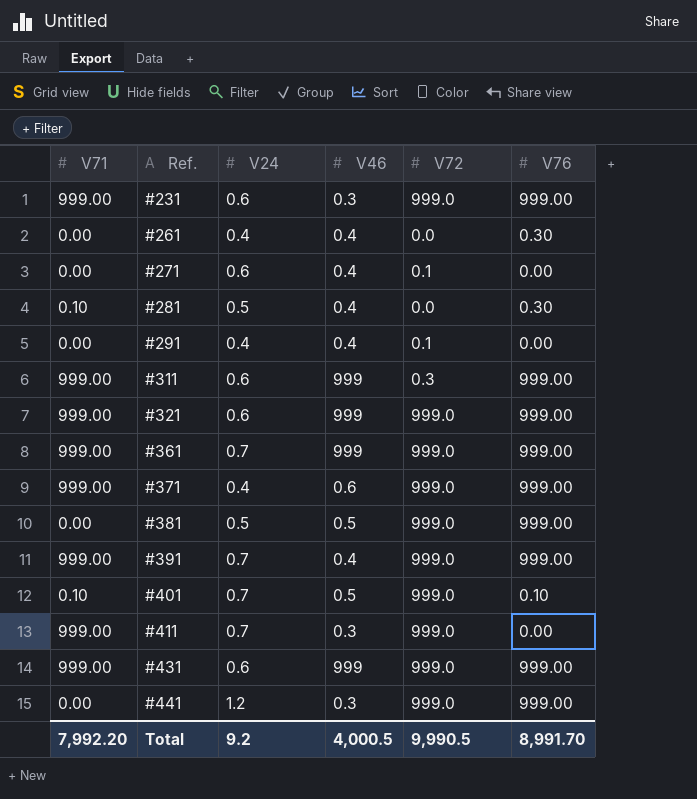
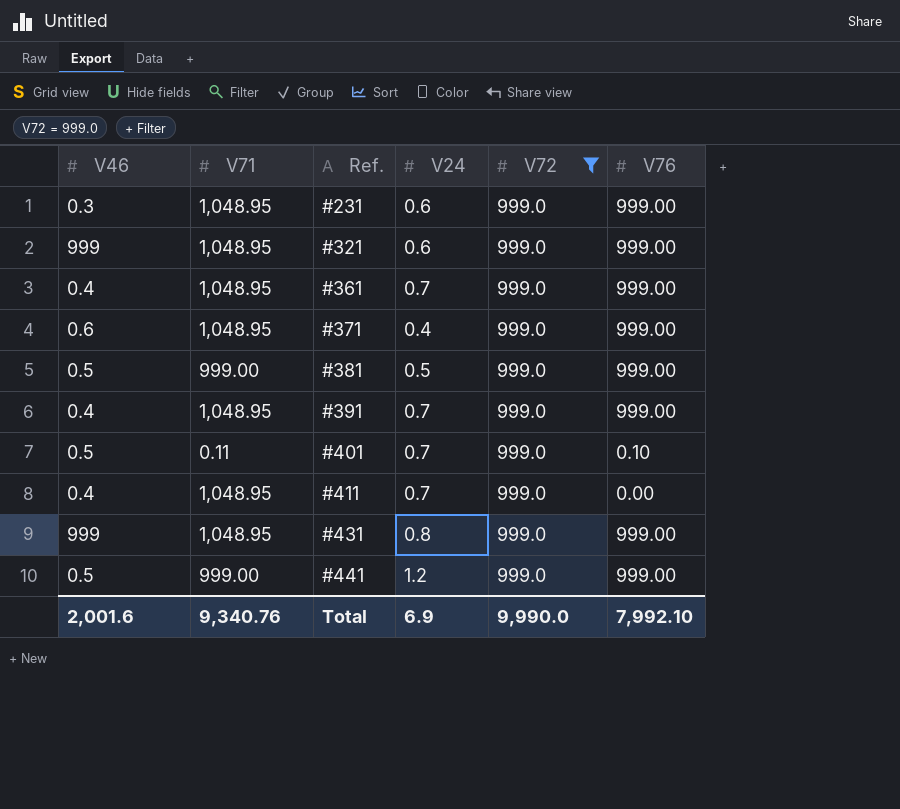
filter: none -> V72 = 999.0
column V46 | position: 4 -> 1
#231 | V71: 999.00 -> 1,048.95
#321 | V71: 999.00 -> 1,048.95
#361 | V46: 999 -> 0.4
#361 | V71: 999.00 -> 1,048.95
#371 | V71: 999.00 -> 1,048.95
#381 | V71: 0.00 -> 999.00
#391 | V71: 999.00 -> 1,048.95
#401 | V71: 0.10 -> 0.11
#411 | V46: 0.3 -> 0.4
#411 | V71: 999.00 -> 1,048.95
#431 | V71: 999.00 -> 1,048.95
#431 | V24: 0.6 -> 0.8
#441 | V46: 0.3 -> 0.5
#441 | V71: 0.00 -> 999.00
Total | V46: 4,000.5 -> 2,001.6
Total | V71: 7,992.20 -> 9,340.76
Total | V24: 9.2 -> 6.9
Total | V72: 9,990.5 -> 9,990.0
Total | V76: 8,991.70 -> 7,992.10

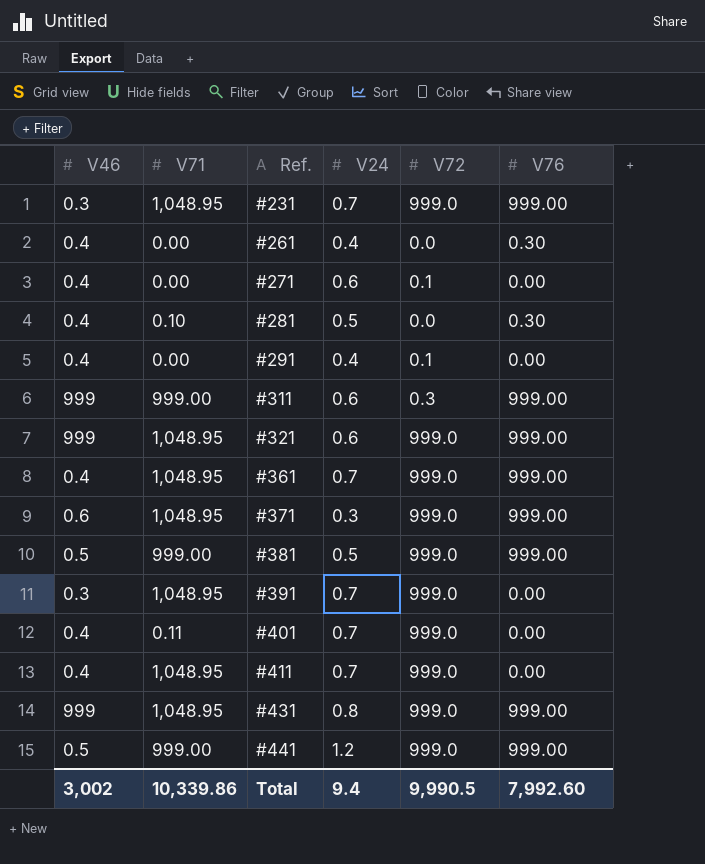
filter: V72 = 999.0 -> none
#231 | V24: 0.6 -> 0.7
#371 | V24: 0.4 -> 0.3
#391 | V46: 0.4 -> 0.3
#391 | V76: 999.00 -> 0.00
#401 | V46: 0.5 -> 0.4
#401 | V76: 0.10 -> 0.00
Total | V46: 2,001.6 -> 3,002
Total | V71: 9,340.76 -> 10,339.86
Total | V24: 6.9 -> 9.4
Total | V72: 9,990.0 -> 9,990.5
Total | V76: 7,992.10 -> 7,992.60

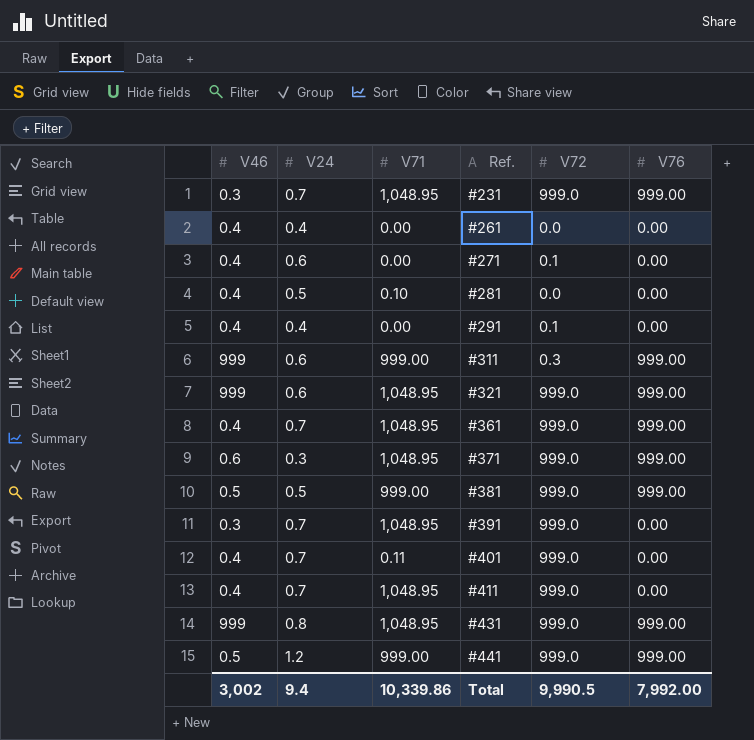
column V24 | position: 4 -> 2
#261 | V76: 0.30 -> 0.00
#281 | V76: 0.30 -> 0.00
Total | V76: 7,992.60 -> 7,992.00

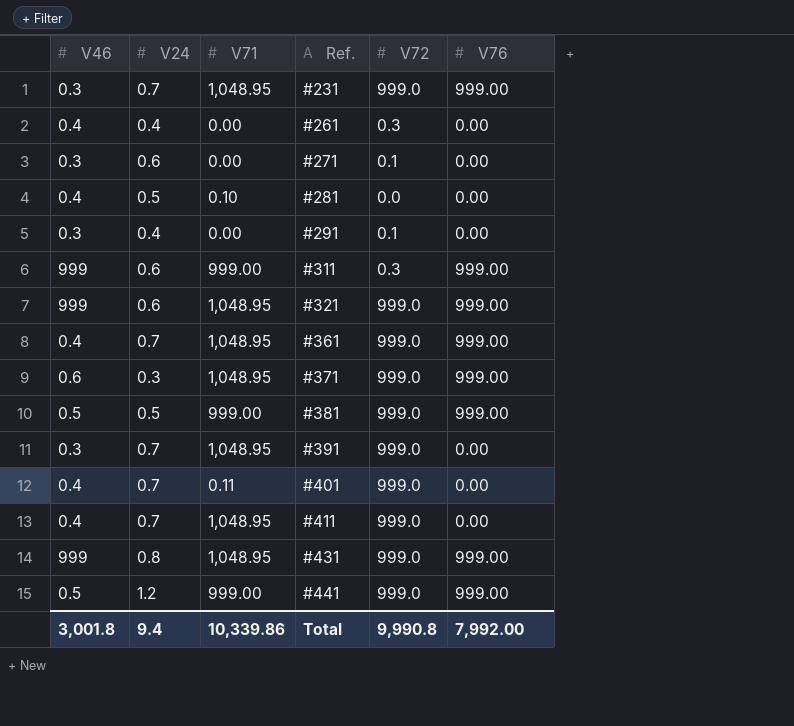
#261 | V72: 0.0 -> 0.3
#271 | V46: 0.4 -> 0.3
#291 | V46: 0.4 -> 0.3
Total | V46: 3,002 -> 3,001.8
Total | V72: 9,990.5 -> 9,990.8

